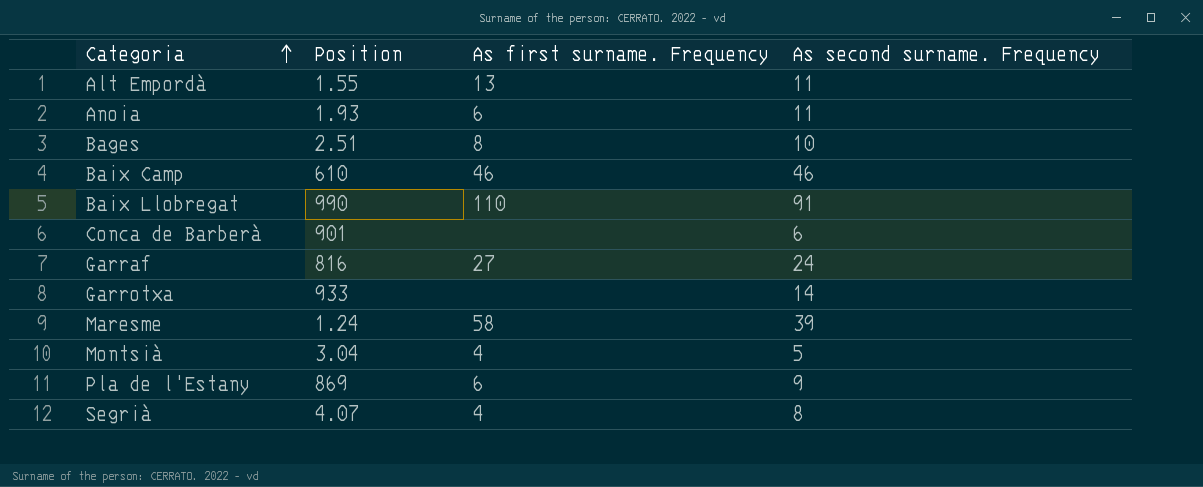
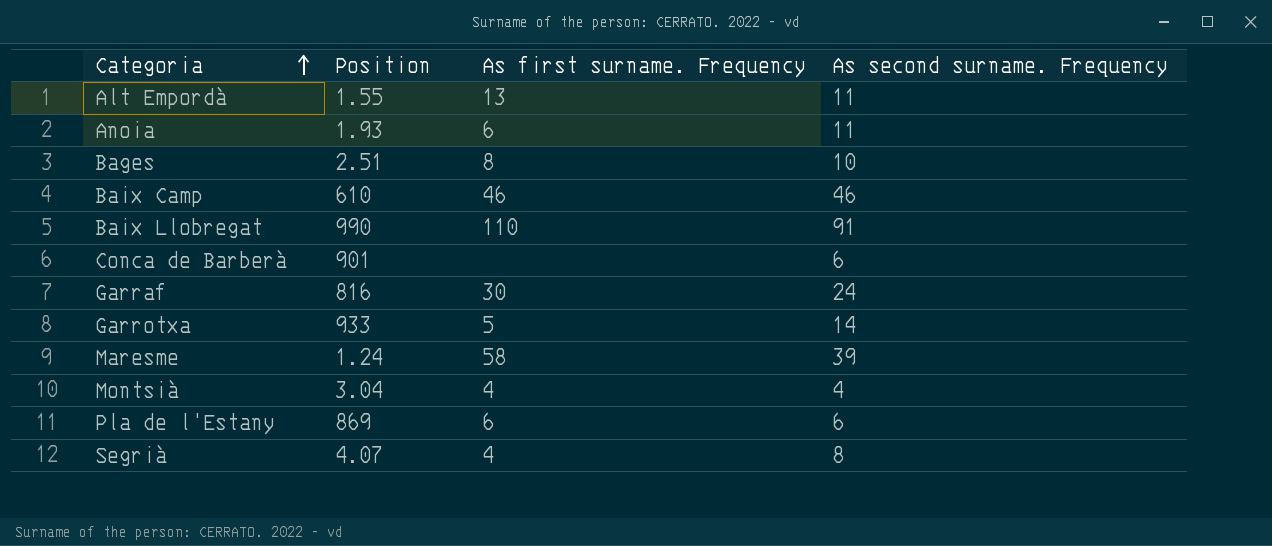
Garraf | As first surname. Frequency: 27 -> 30
Garrotxa | As first surname. Frequency: none -> 5
Montsià | As second surname. Frequency: 5 -> 4
Pla de l'Estany | As second surname. Frequency: 9 -> 6

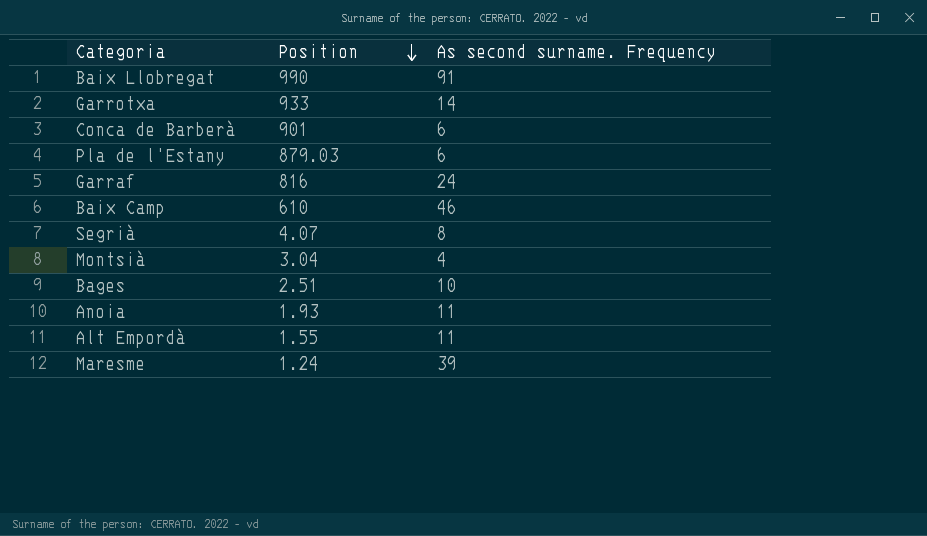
row order: Categoria ascending -> Position descending
column As first surname. Frequency | position: 3 -> none
Pla de l'Estany | Position: 869 -> 879.03

